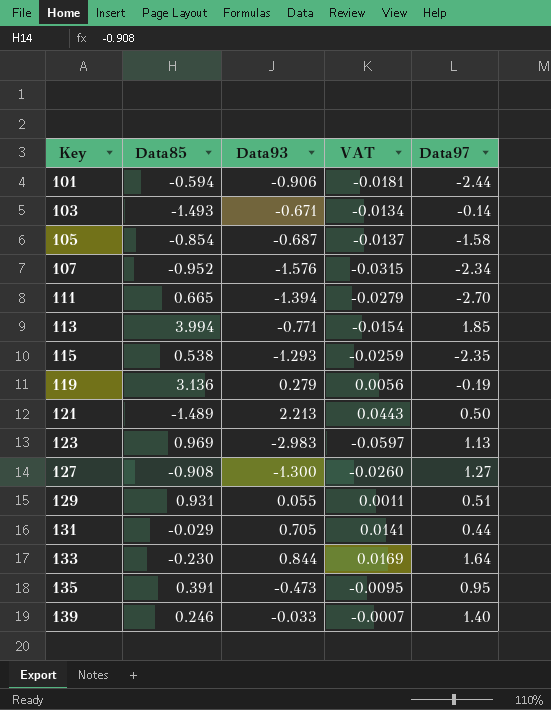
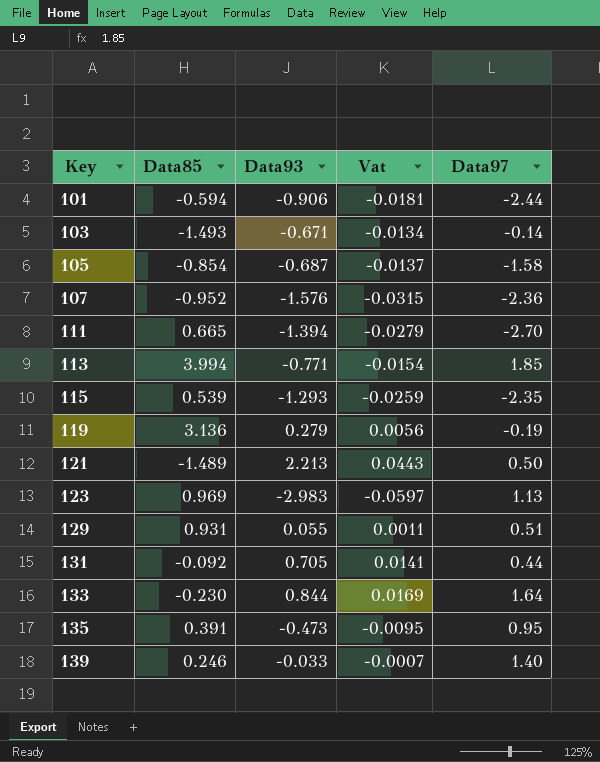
column name: VAT -> Vat
row 127: -0.908 | -1.300 | -0.0260 | 1.27 -> none
107 | Data97: -2.34 -> -2.36
115 | Data85: 0.538 -> 0.539
131 | Data85: -0.029 -> -0.092

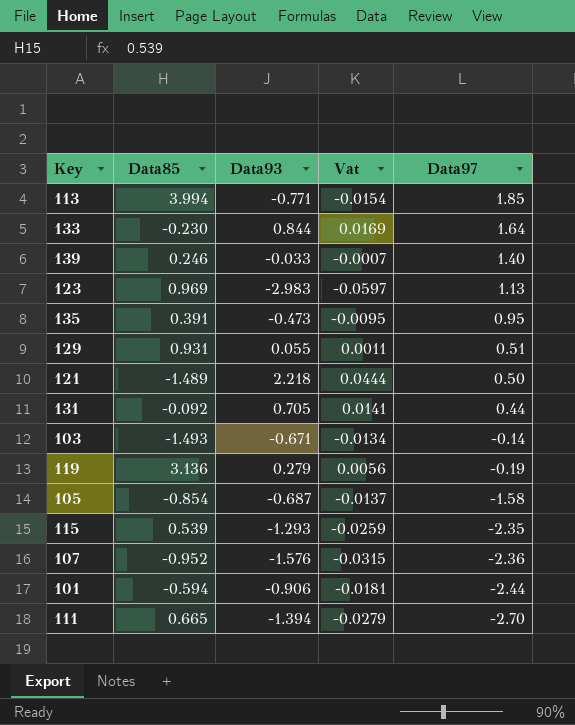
row order: Key ascending -> Data97 descending
121 | Data93: 2.213 -> 2.218
121 | Vat: 0.0443 -> 0.0444

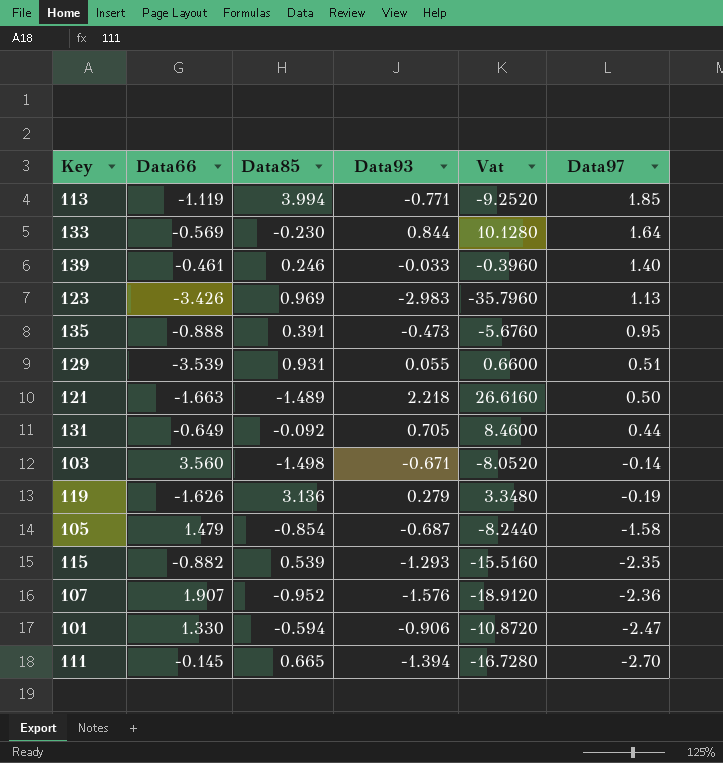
column Data66 | position: none -> 2
column Vat | formula: [Data93] * 0.02 -> [Data93] * 12
103 | Data85: -1.493 -> -1.498
101 | Data97: -2.44 -> -2.47

